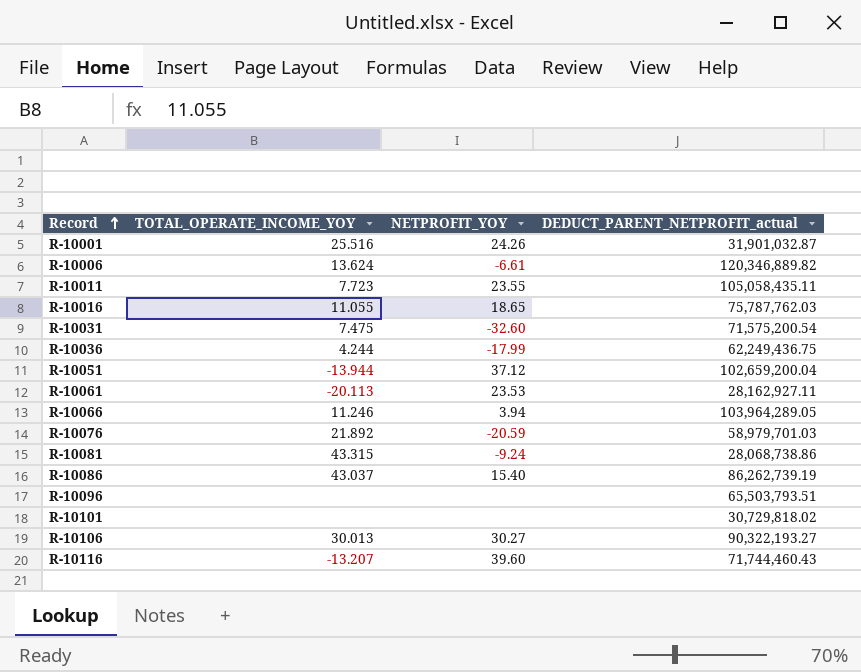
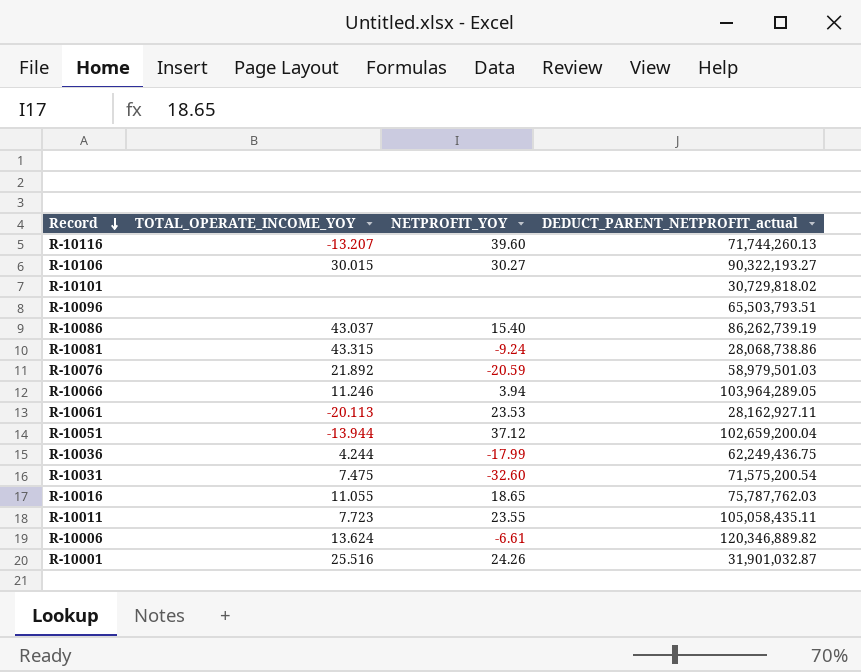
row order: Record ascending -> Record descending
R-10116 | DEDUCT_PARENT_NETPROFIT_actual: 71,744,460.43 -> 71,744,260.13
R-10106 | TOTAL_OPERATE_INCOME_YOY: 30.013 -> 30.015
R-10076 | DEDUCT_PARENT_NETPROFIT_actual: 58,979,701.03 -> 58,979,501.03

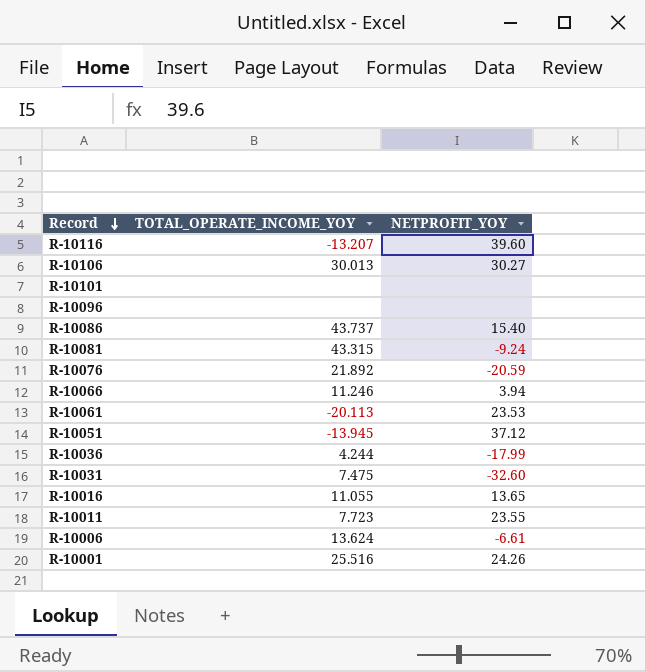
column DEDUCT_PARENT_NETPROFIT_actual | position: 4 -> none
R-10106 | TOTAL_OPERATE_INCOME_YOY: 30.015 -> 30.013
R-10086 | TOTAL_OPERATE_INCOME_YOY: 43.037 -> 43.737
R-10051 | TOTAL_OPERATE_INCOME_YOY: -13.944 -> -13.945
R-10016 | NETPROFIT_YOY: 18.65 -> 13.65

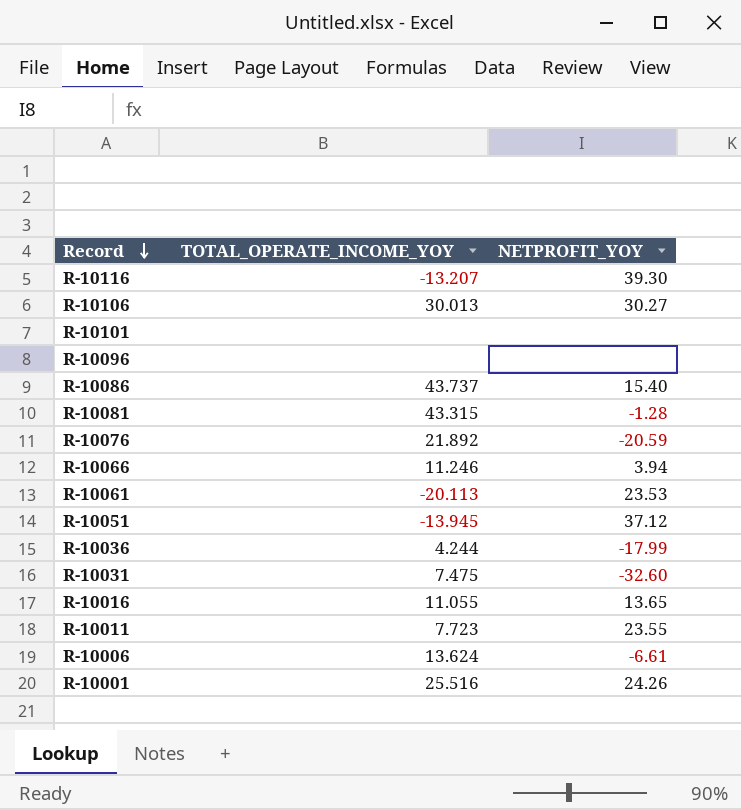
R-10116 | NETPROFIT_YOY: 39.60 -> 39.30
R-10081 | NETPROFIT_YOY: -9.24 -> -1.28

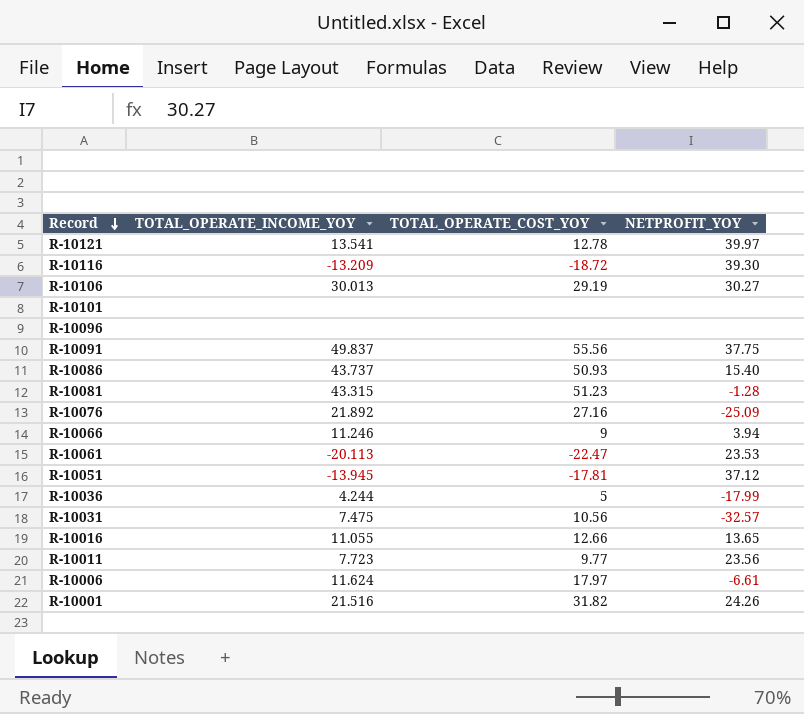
column TOTAL_OPERATE_COST_YOY | position: none -> 3
row R-10121: none -> 13.541 | 12.78 | 39.97
R-10116 | TOTAL_OPERATE_INCOME_YOY: -13.207 -> -13.209
row R-10091: none -> 49.837 | 55.56 | 37.75
R-10076 | NETPROFIT_YOY: -20.59 -> -25.09
R-10031 | NETPROFIT_YOY: -32.60 -> -32.57
R-10011 | NETPROFIT_YOY: 23.55 -> 23.56
R-10006 | TOTAL_OPERATE_INCOME_YOY: 13.624 -> 11.624
R-10001 | TOTAL_OPERATE_INCOME_YOY: 25.516 -> 21.516

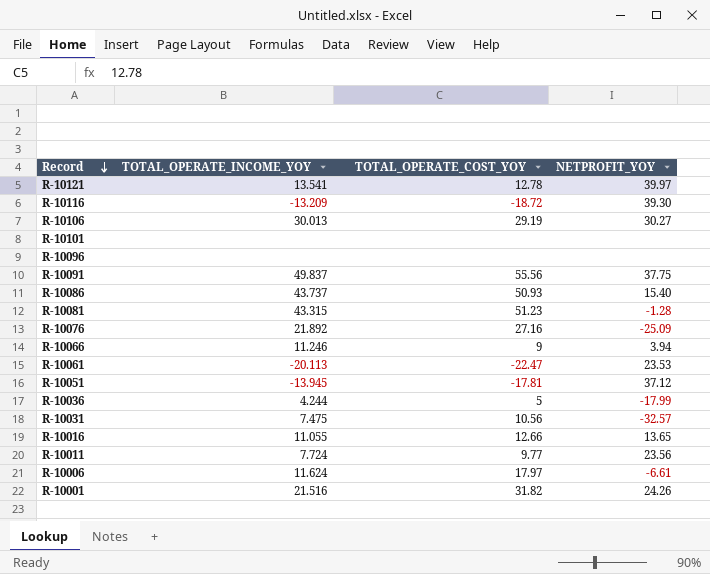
R-10011 | TOTAL_OPERATE_INCOME_YOY: 7.723 -> 7.724

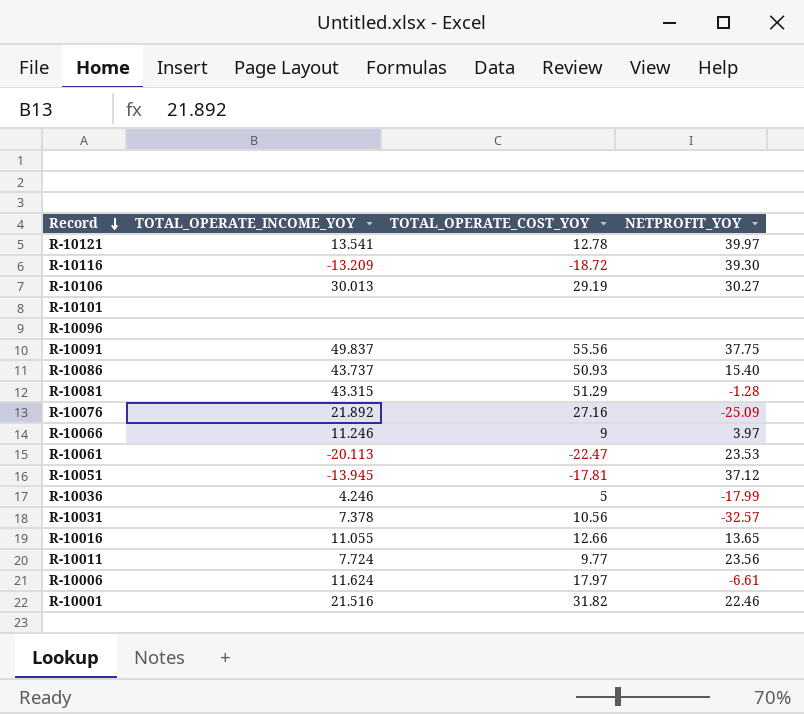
R-10081 | TOTAL_OPERATE_COST_YOY: 51.23 -> 51.29
R-10066 | NETPROFIT_YOY: 3.94 -> 3.97
R-10036 | TOTAL_OPERATE_INCOME_YOY: 4.244 -> 4.246
R-10031 | TOTAL_OPERATE_INCOME_YOY: 7.475 -> 7.378
R-10001 | NETPROFIT_YOY: 24.26 -> 22.46

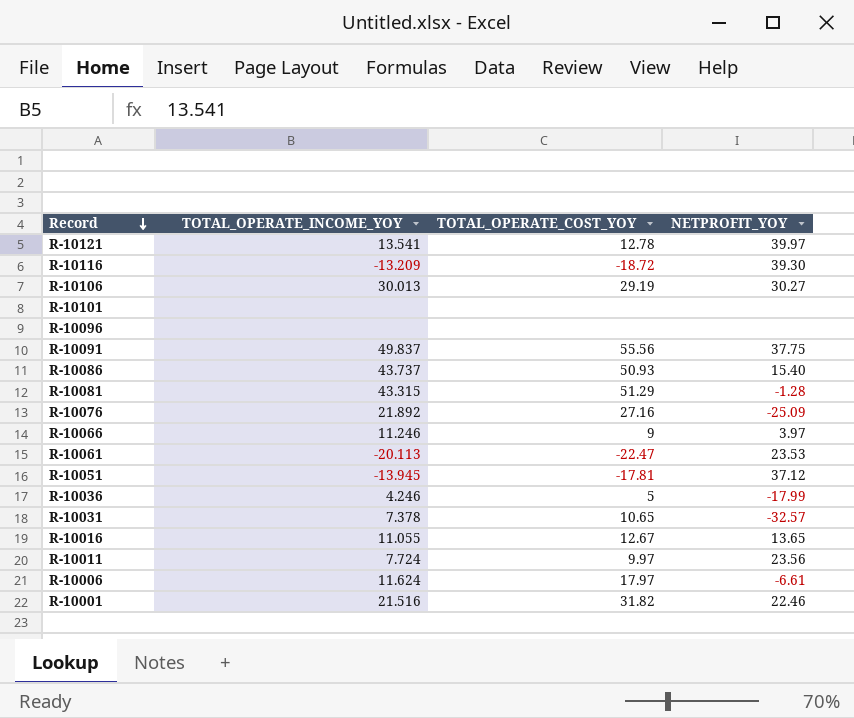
R-10031 | TOTAL_OPERATE_COST_YOY: 10.56 -> 10.65
R-10016 | TOTAL_OPERATE_COST_YOY: 12.66 -> 12.67
R-10011 | TOTAL_OPERATE_COST_YOY: 9.77 -> 9.97

